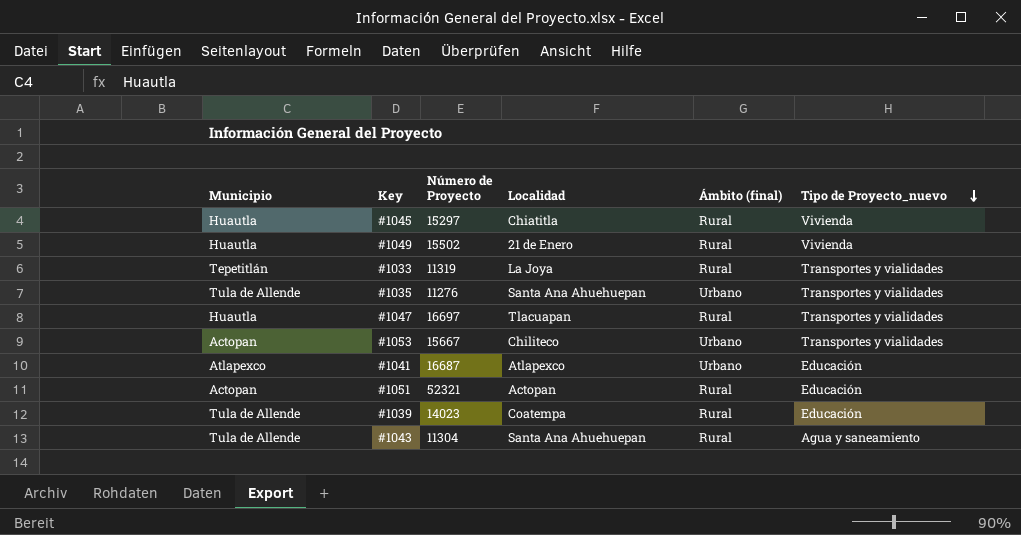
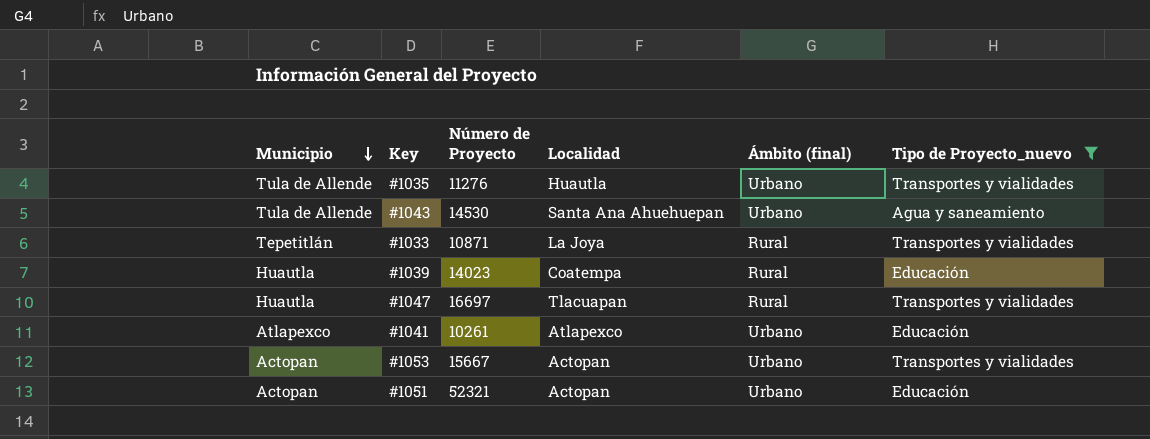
filter: none -> Tipo de Proyecto_nuevo != Vivienda
row order: Tipo de Proyecto_nuevo descending -> Municipio descending
#1035 | Localidad: Santa Ana Ahuehuepan -> Huautla
#1043 | Número de Proyecto: 11304 -> 14530
#1043 | Ámbito (final): Rural -> Urbano
#1033 | Número de Proyecto: 11319 -> 10871
#1039 | Municipio: Tula de Allende -> Huautla
#1041 | Número de Proyecto: 16687 -> 10261
#1053 | Localidad: Chiliteco -> Actopan
#1051 | Ámbito (final): Rural -> Urbano

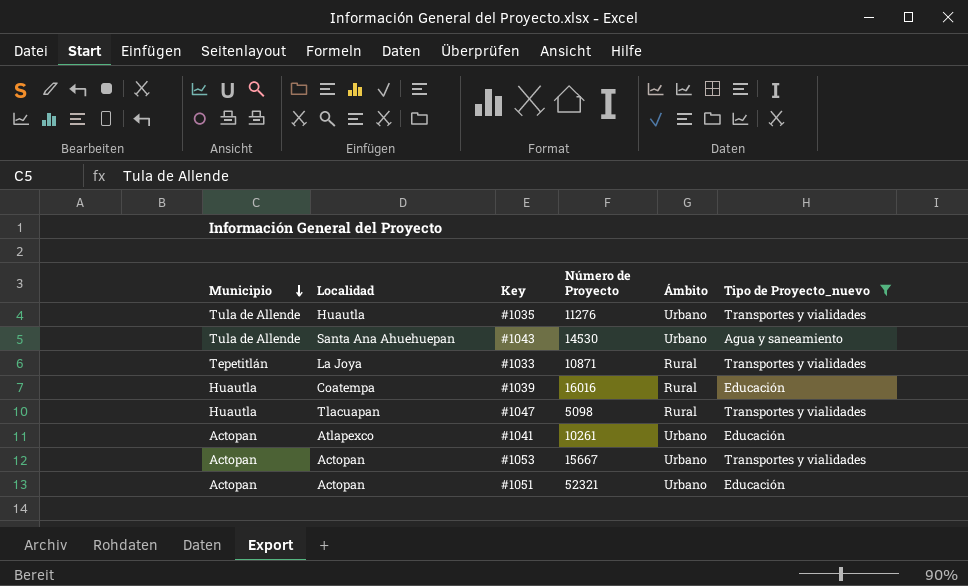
column Localidad | position: 4 -> 2
column name: Ámbito (final) -> Ámbito
#1039 | Número de Proyecto: 14023 -> 16016
#1047 | Número de Proyecto: 16697 -> 5098
#1041 | Municipio: Atlapexco -> Actopan

